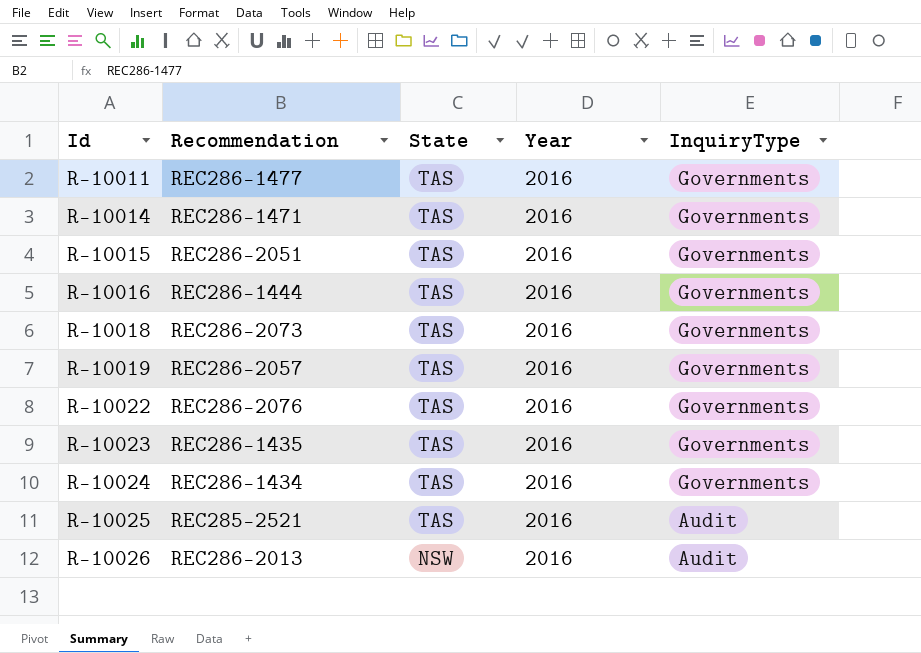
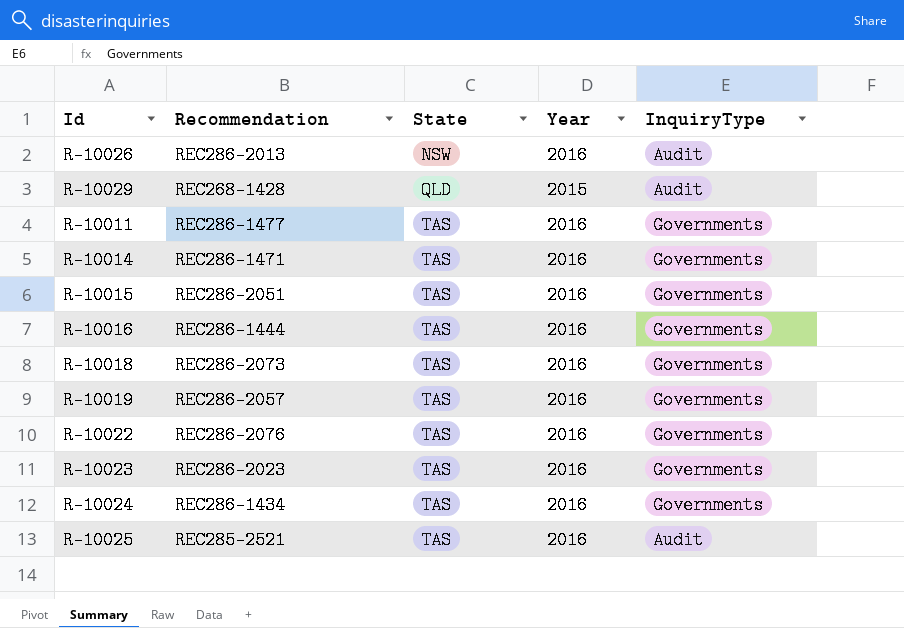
row order: Id ascending -> State ascending
row R-10029: none -> REC268-1428 | QLD | 2015 | Audit
R-10023 | Recommendation: REC286-1435 -> REC286-2023

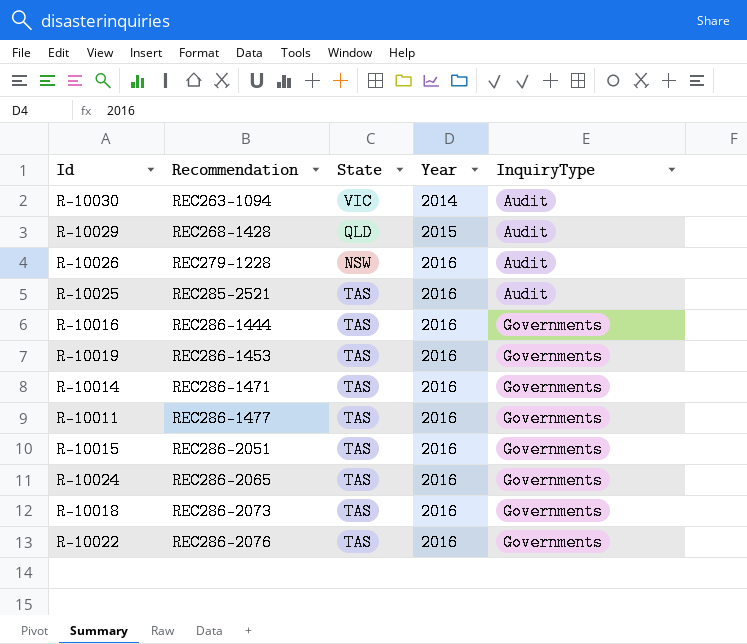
row order: State ascending -> Recommendation ascending
row R-10023: REC286-2023 | TAS | 2016 | Governments -> none
row R-10030: none -> REC263-1094 | VIC | 2014 | Audit
R-10026 | Recommendation: REC286-2013 -> REC279-1228
R-10019 | Recommendation: REC286-2057 -> REC286-1453
R-10024 | Recommendation: REC286-1434 -> REC286-2065

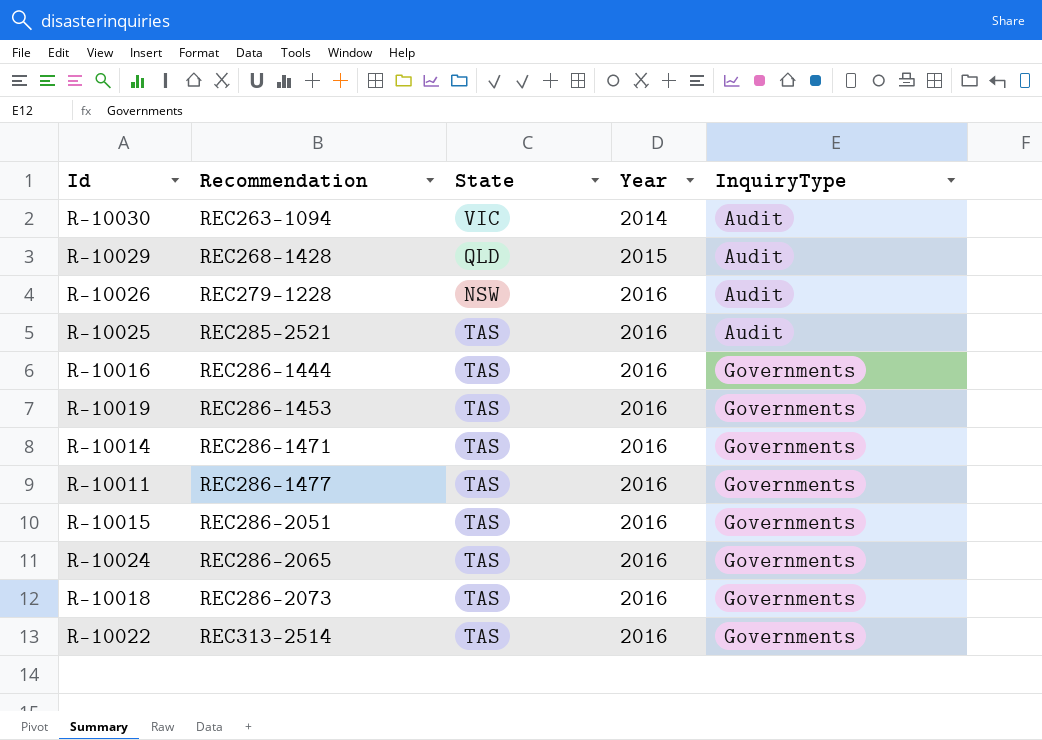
R-10022 | Recommendation: REC286-2076 -> REC313-2514

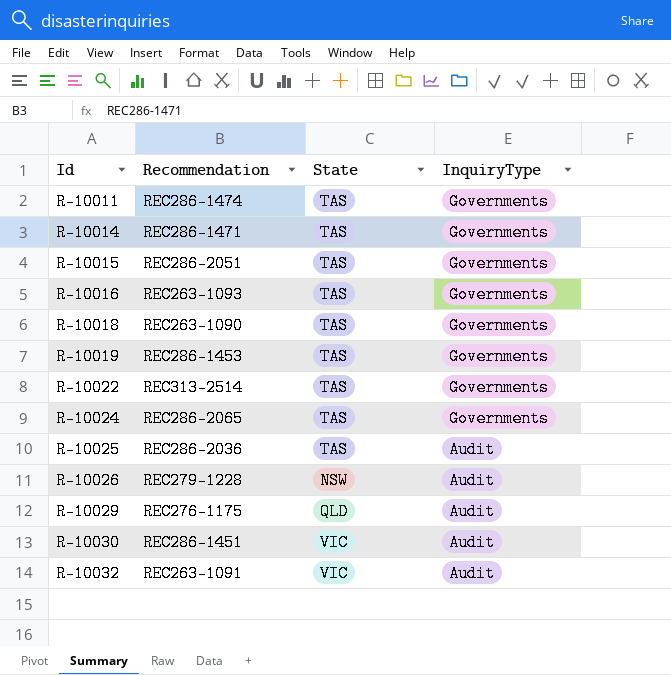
row order: Recommendation ascending -> Id ascending
column Year | position: 4 -> none
R-10011 | Recommendation: REC286-1477 -> REC286-1474
R-10016 | Recommendation: REC286-1444 -> REC263-1093
R-10018 | Recommendation: REC286-2073 -> REC263-1090
R-10025 | Recommendation: REC285-2521 -> REC286-2036
R-10029 | Recommendation: REC268-1428 -> REC276-1175
R-10030 | Recommendation: REC263-1094 -> REC286-1451
row R-10032: none -> REC263-1091 | VIC | Audit

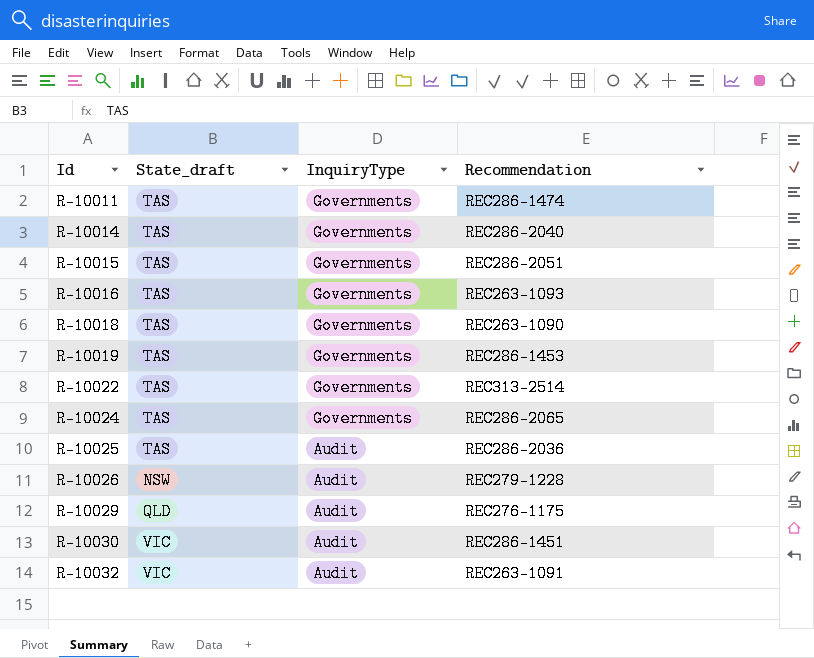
column name: State -> State_draft
column Recommendation | position: 2 -> 4
R-10014 | Recommendation: REC286-1471 -> REC286-2040

